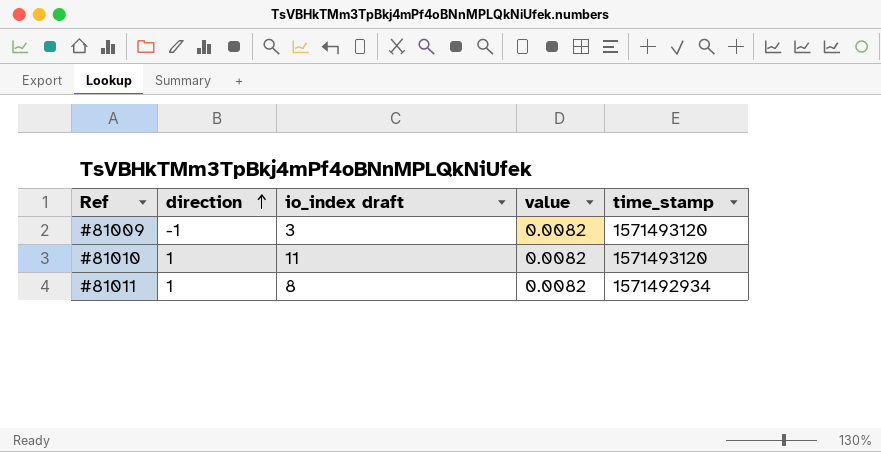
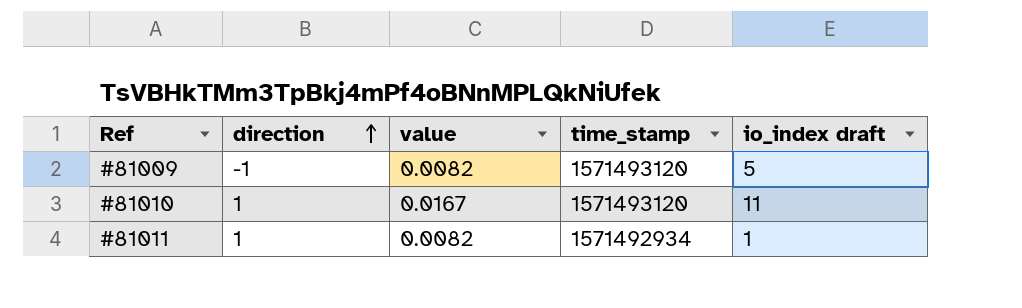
column io_index draft | position: 3 -> 5
#81009 | io_index draft: 3 -> 5
#81010 | value: 0.0082 -> 0.0167
#81011 | io_index draft: 8 -> 1

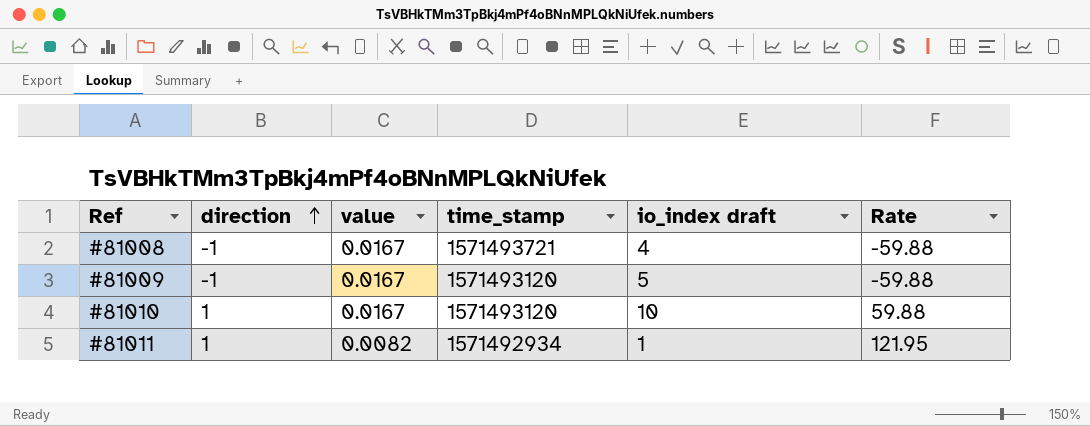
column Rate | formula: none -> [direction] / [value]
row #81008: none -> -1 | 0.0167 | 1571493721 | 4 | -59.88
#81009 | value: 0.0082 -> 0.0167
#81010 | io_index draft: 11 -> 10

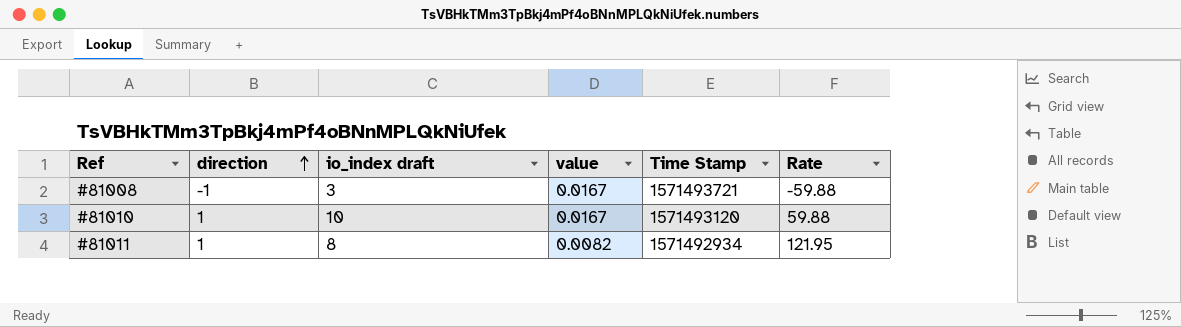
column io_index draft | position: 5 -> 3
column name: time_stamp -> Time Stamp
row #81009: -1 | 0.0167 | 1571493120 | 5 | -59.88 -> none
#81008 | io_index draft: 4 -> 3
#81011 | io_index draft: 1 -> 8

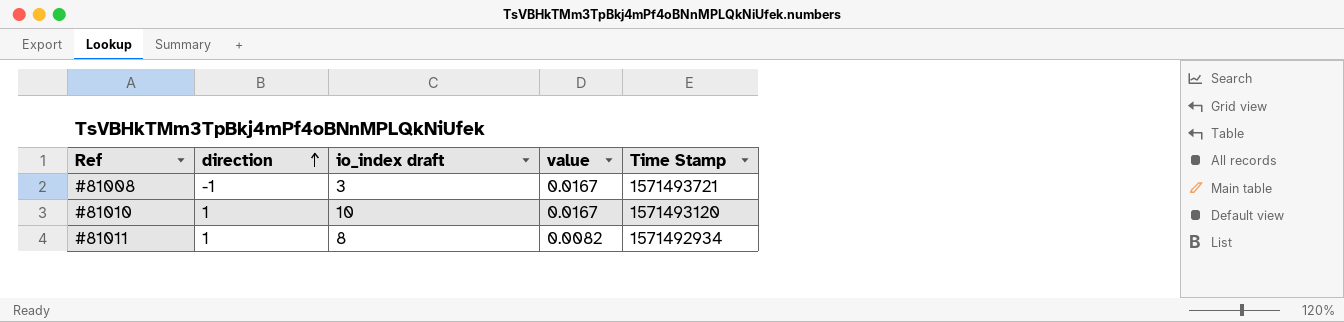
column Rate | formula: [direction] / [value] -> none

